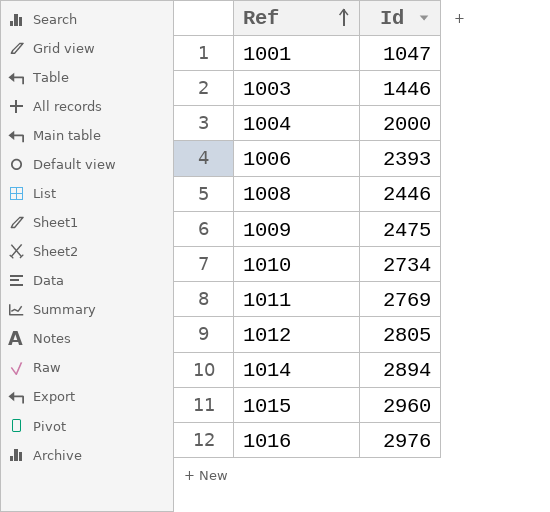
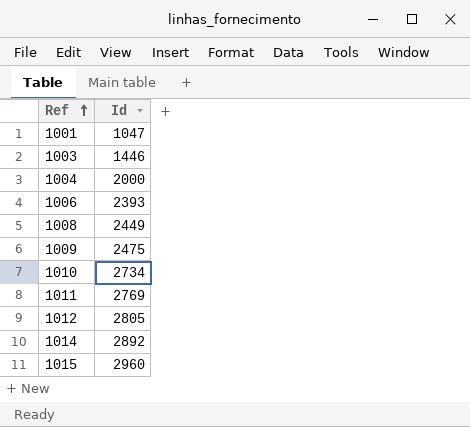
row 1016: 2976 -> none
1008 | Id: 2446 -> 2449
1014 | Id: 2894 -> 2892

